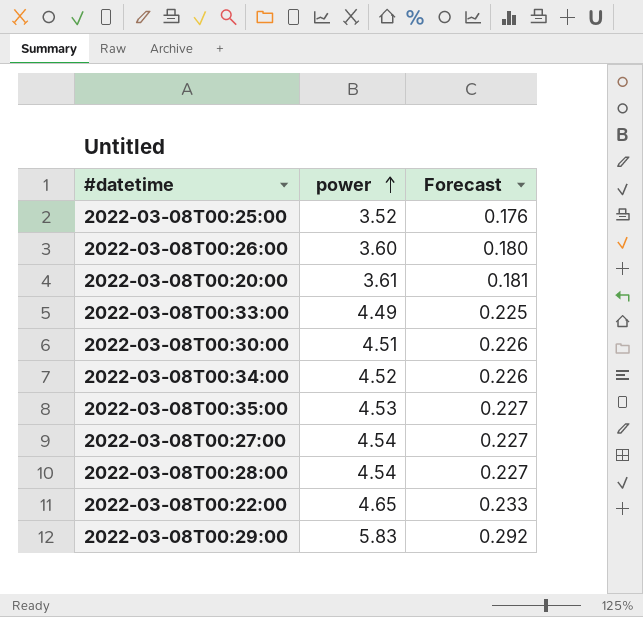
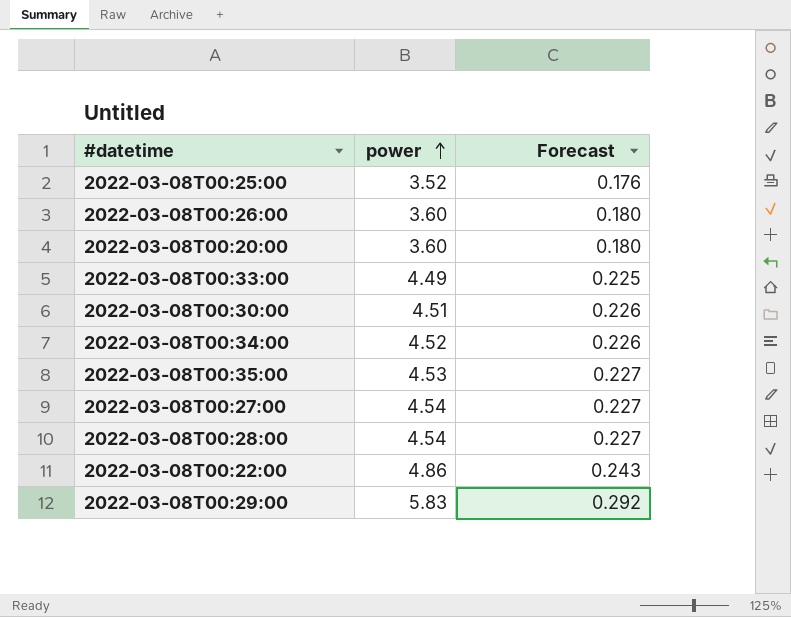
2022-03-08T00:20:00 | power: 3.61 -> 3.60
2022-03-08T00:20:00 | Forecast: 0.181 -> 0.180
2022-03-08T00:22:00 | power: 4.65 -> 4.86
2022-03-08T00:22:00 | Forecast: 0.233 -> 0.243

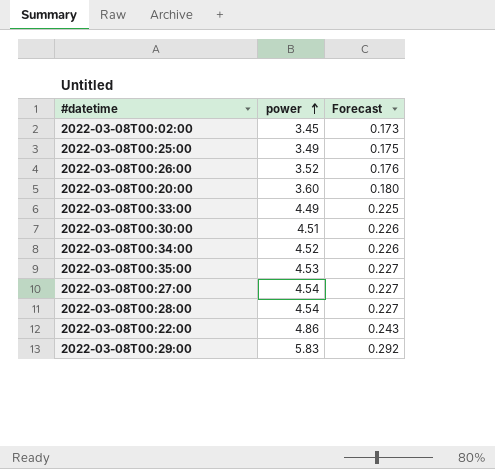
row 2022-03-08T00:02:00: none -> 3.45 | 0.173
2022-03-08T00:25:00 | power: 3.52 -> 3.49
2022-03-08T00:25:00 | Forecast: 0.176 -> 0.175
2022-03-08T00:26:00 | power: 3.60 -> 3.52
2022-03-08T00:26:00 | Forecast: 0.180 -> 0.176

